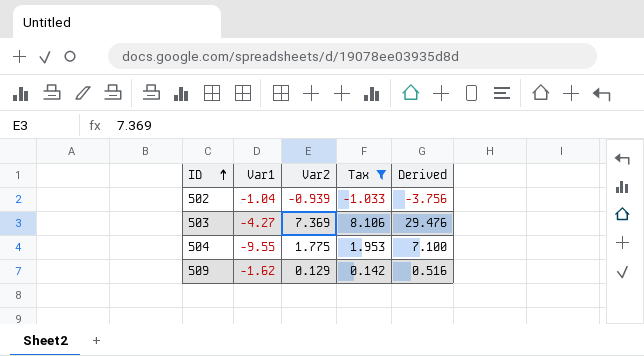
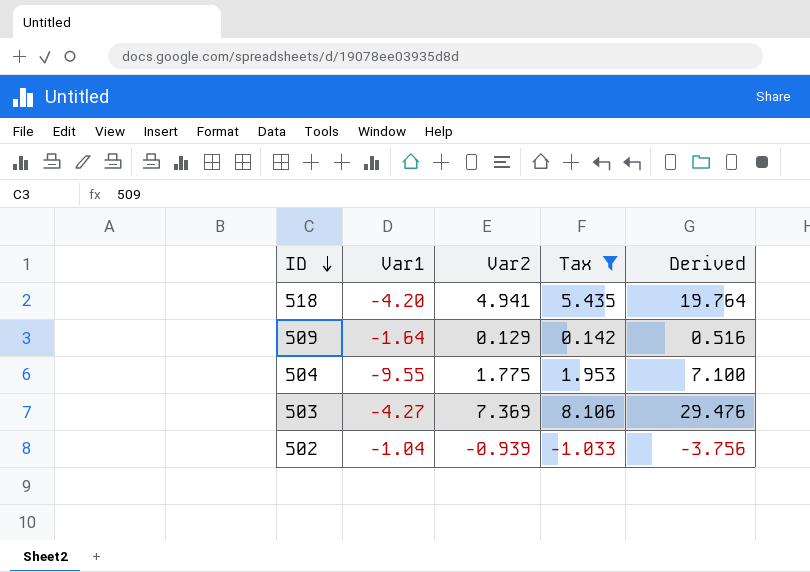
row order: ID ascending -> ID descending
row 518: none -> -4.20 | 4.941 | 5.435 | 19.764
509 | Var1: -1.62 -> -1.64

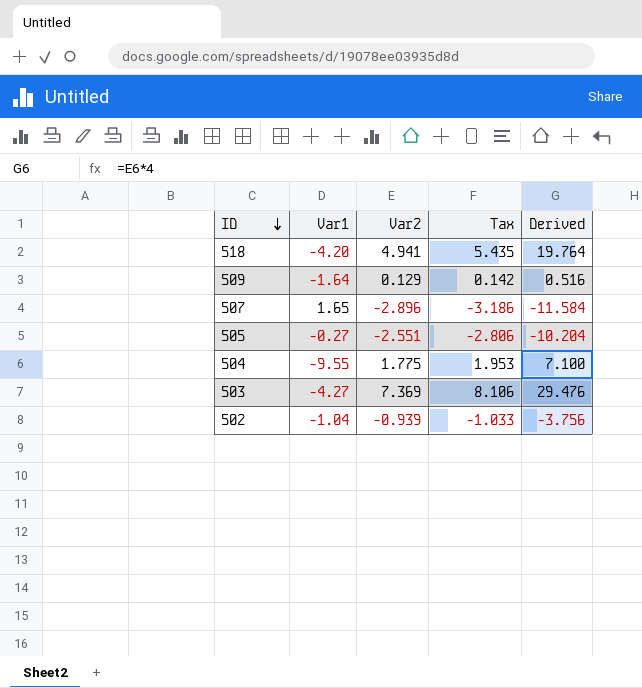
filter: Tax >= -1.033 -> none

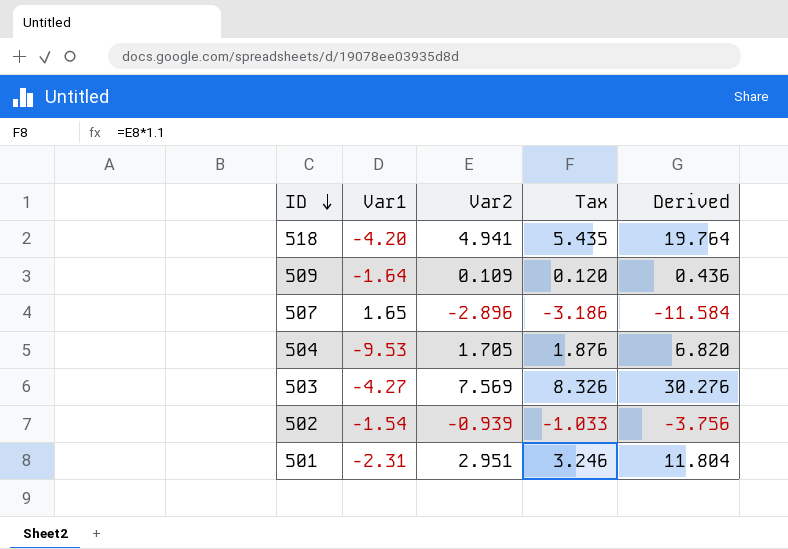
row 505: -0.27 | -2.551 | -2.806 | -10.204 -> none
509 | Var2: 0.129 -> 0.109
509 | Tax: 0.142 -> 0.120
509 | Derived: 0.516 -> 0.436
504 | Var1: -9.55 -> -9.53
504 | Var2: 1.775 -> 1.705
504 | Tax: 1.953 -> 1.876
504 | Derived: 7.100 -> 6.820
503 | Var2: 7.369 -> 7.569
503 | Tax: 8.106 -> 8.326
503 | Derived: 29.476 -> 30.276
502 | Var1: -1.04 -> -1.54
row 501: none -> -2.31 | 2.951 | 3.246 | 11.804

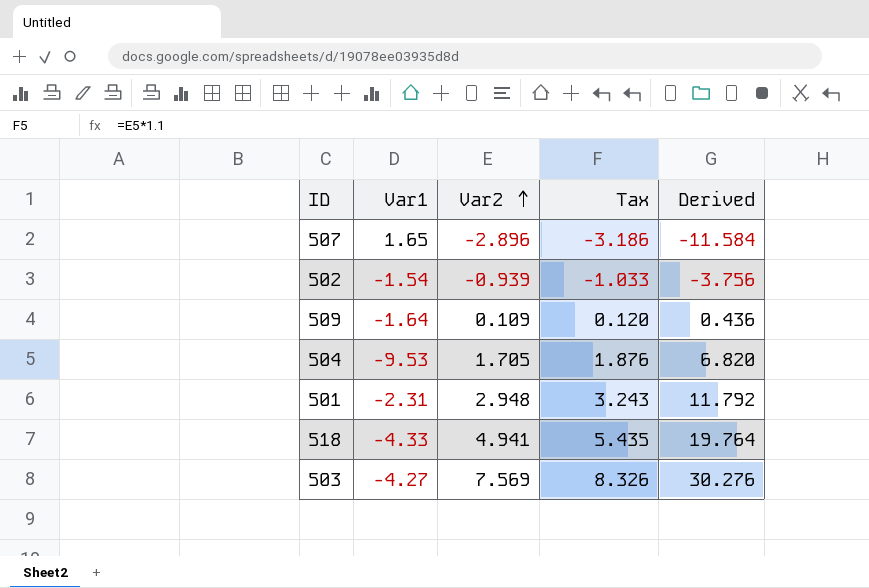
row order: ID descending -> Var2 ascending
501 | Var2: 2.951 -> 2.948
501 | Tax: 3.246 -> 3.243
501 | Derived: 11.804 -> 11.792
518 | Var1: -4.20 -> -4.33

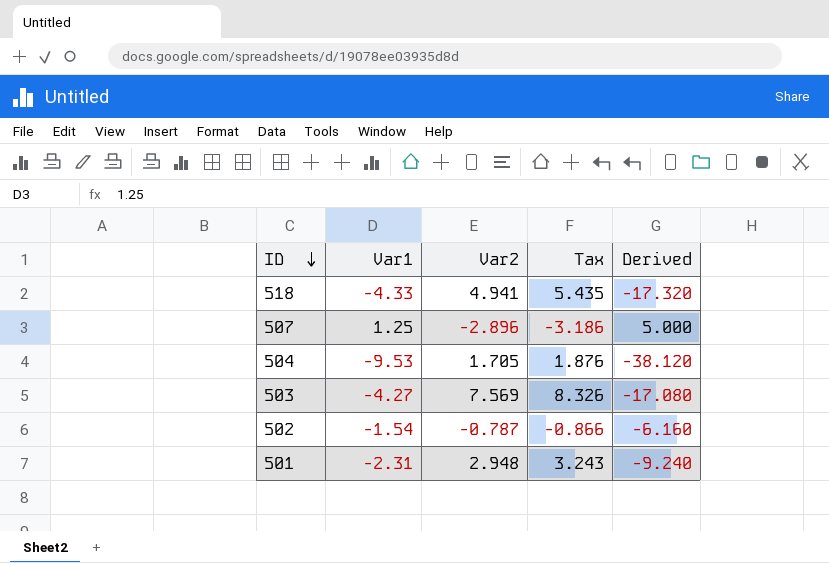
row order: Var2 ascending -> ID descending
column Derived | formula: [Var2] * 4 -> [Var1] * 4
row 509: -1.64 | 0.109 | 0.120 | 0.436 -> none
507 | Var1: 1.65 -> 1.25
502 | Var2: -0.939 -> -0.787
502 | Tax: -1.033 -> -0.866

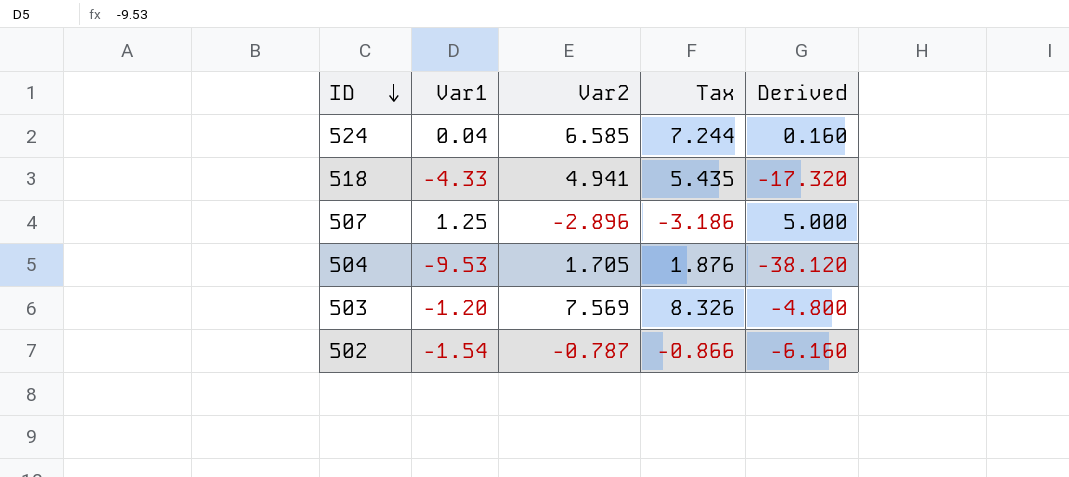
row 501: -2.31 | 2.948 | 3.243 | -9.240 -> none
row 524: none -> 0.04 | 6.585 | 7.244 | 0.160
503 | Var1: -4.27 -> -1.20
503 | Derived: -17.080 -> -4.800

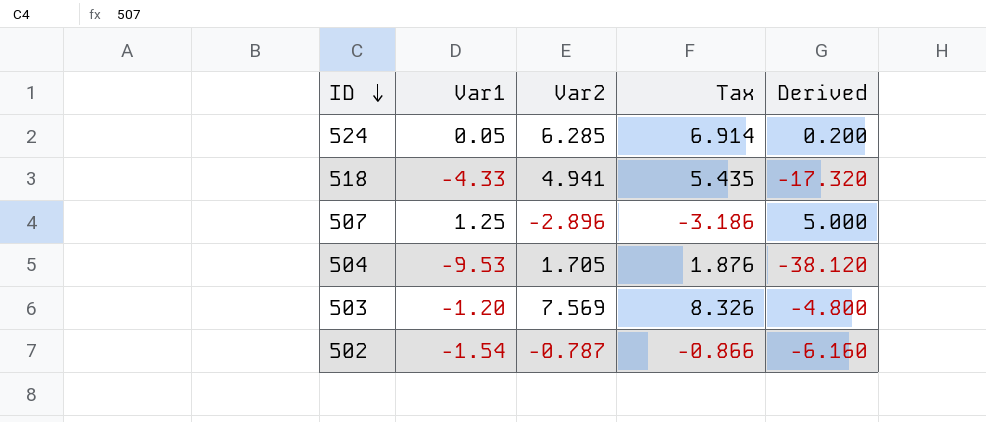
524 | Var1: 0.04 -> 0.05
524 | Var2: 6.585 -> 6.285
524 | Tax: 7.244 -> 6.914
524 | Derived: 0.160 -> 0.200

